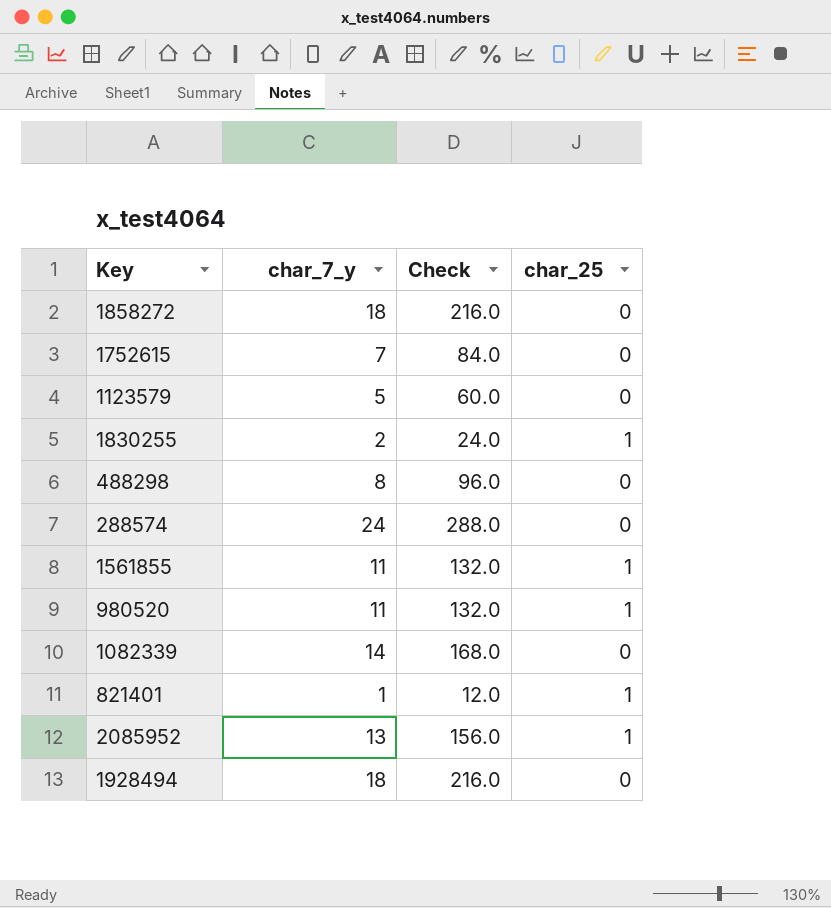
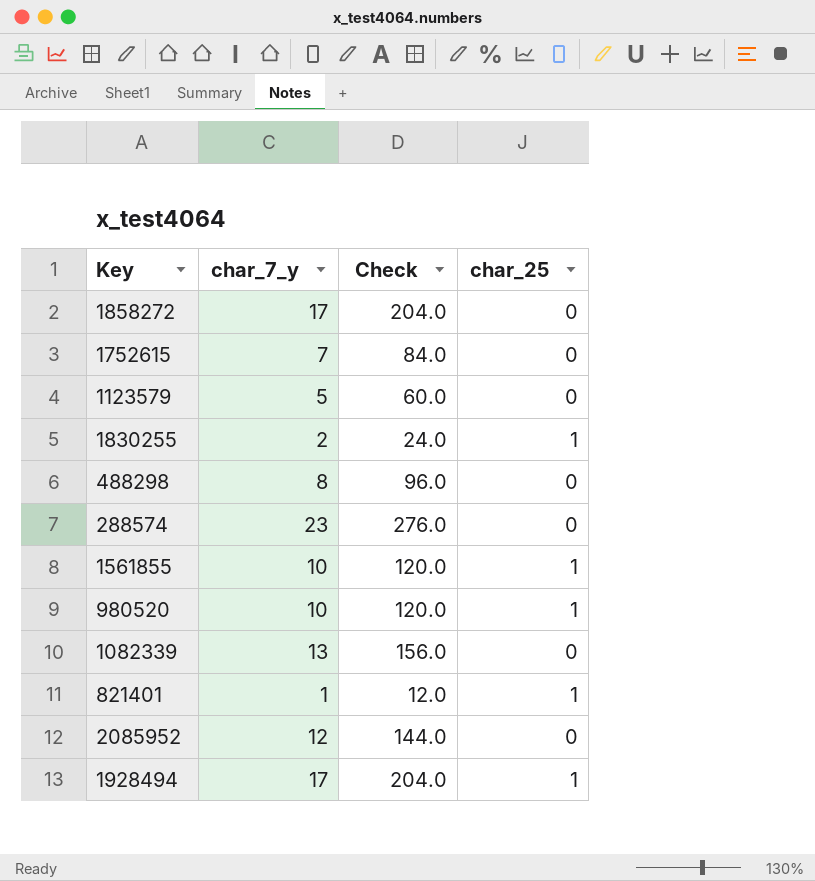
1858272 | char_7_y: 18 -> 17
1858272 | Check: 216.0 -> 204.0
288574 | char_7_y: 24 -> 23
288574 | Check: 288.0 -> 276.0
1561855 | char_7_y: 11 -> 10
1561855 | Check: 132.0 -> 120.0
980520 | char_7_y: 11 -> 10
980520 | Check: 132.0 -> 120.0
1082339 | char_7_y: 14 -> 13
1082339 | Check: 168.0 -> 156.0
2085952 | char_7_y: 13 -> 12
2085952 | Check: 156.0 -> 144.0
2085952 | char_25: 1 -> 0
1928494 | char_7_y: 18 -> 17
1928494 | Check: 216.0 -> 204.0
1928494 | char_25: 0 -> 1

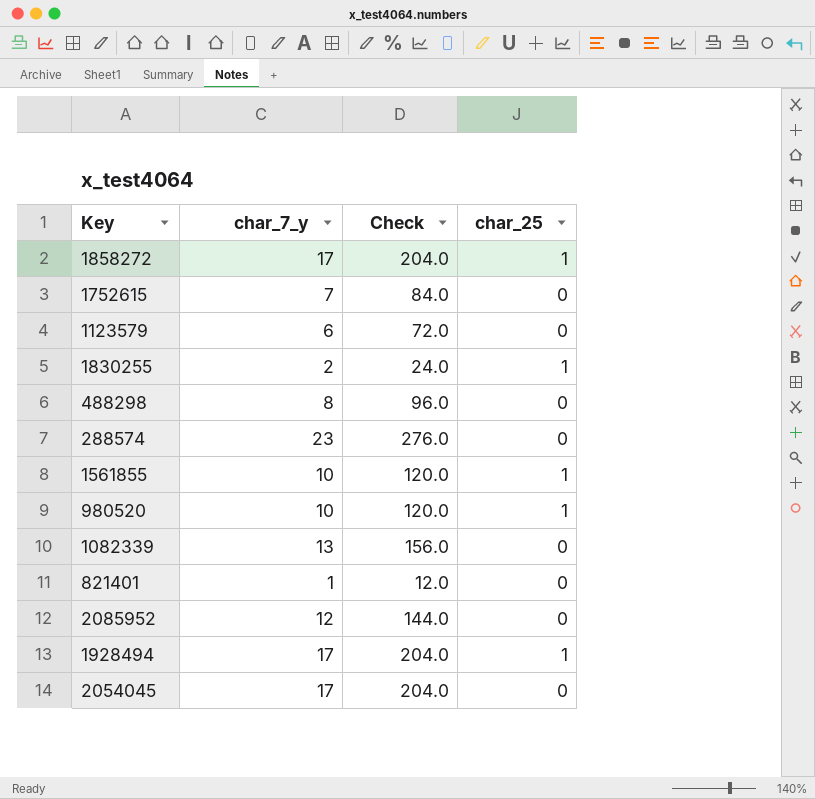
1858272 | char_25: 0 -> 1
1123579 | char_7_y: 5 -> 6
1123579 | Check: 60.0 -> 72.0
821401 | char_25: 1 -> 0
row 2054045: none -> 17 | 204.0 | 0

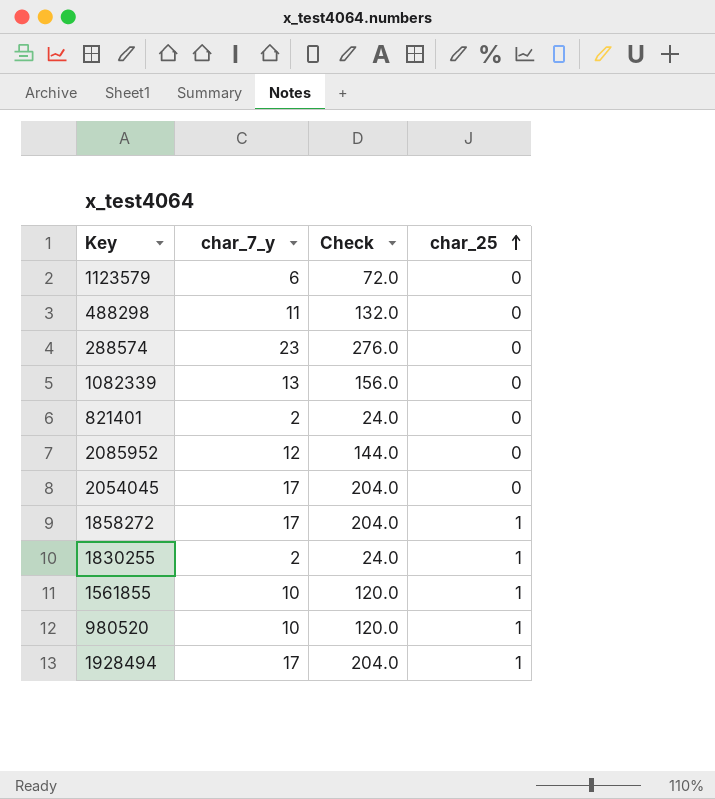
row order: none -> char_25 ascending
row 1752615: 7 | 84.0 | 0 -> none
488298 | char_7_y: 8 -> 11
488298 | Check: 96.0 -> 132.0
821401 | char_7_y: 1 -> 2
821401 | Check: 12.0 -> 24.0

